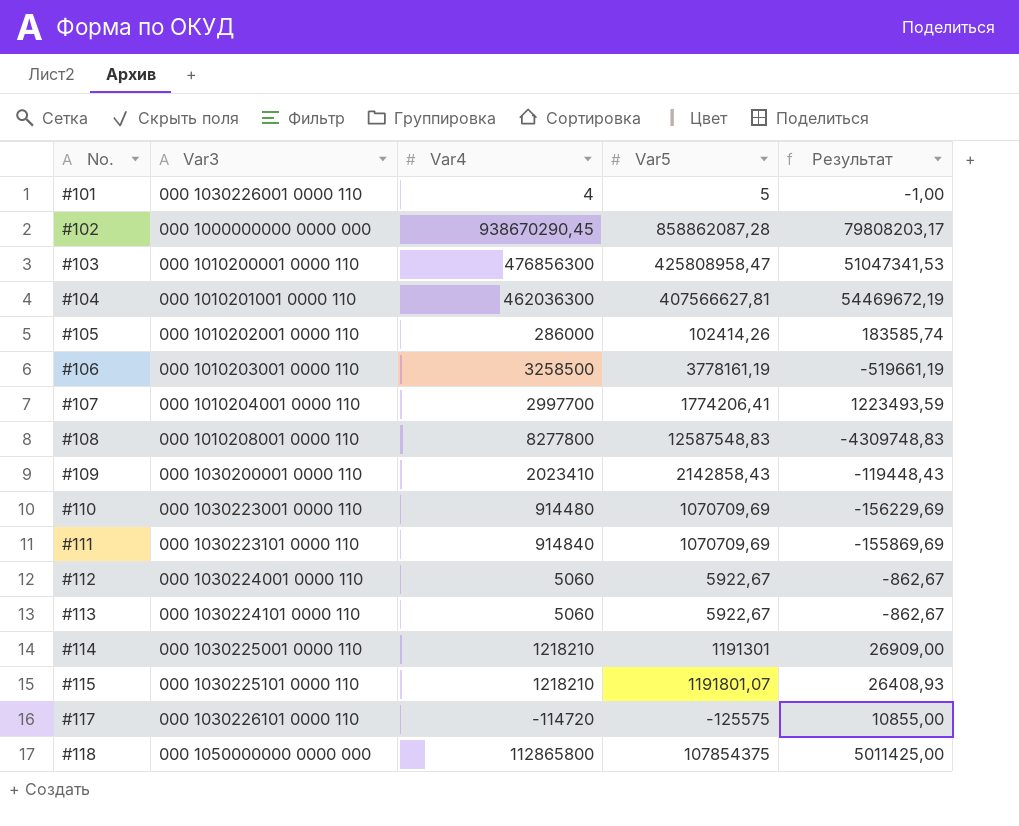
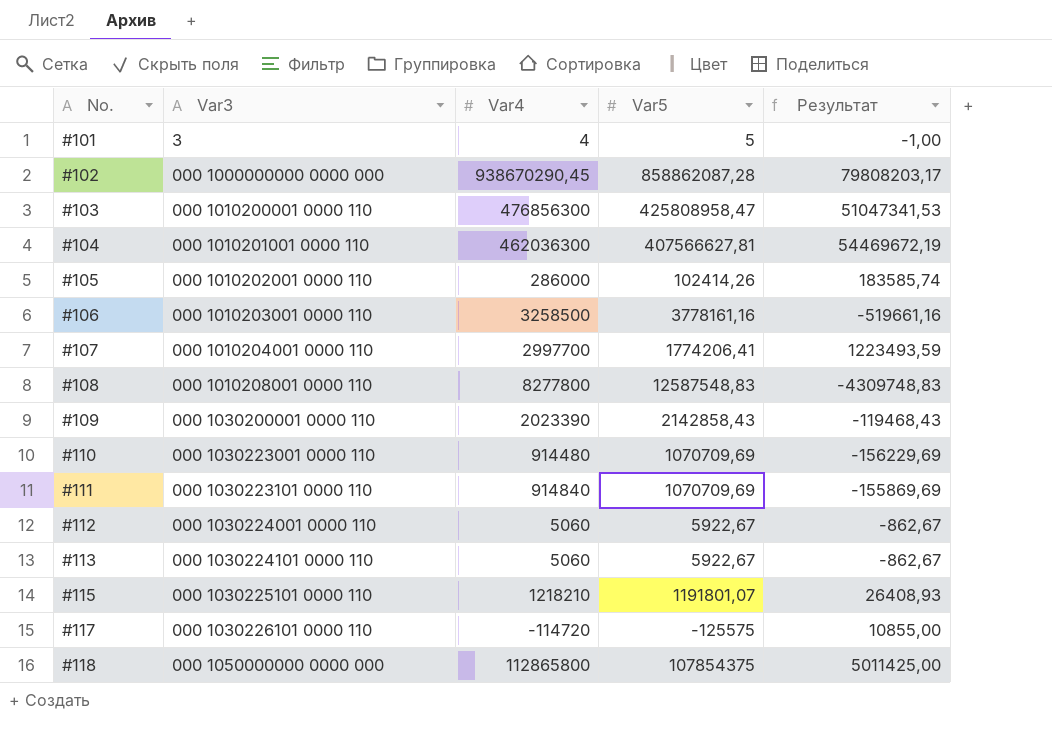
row #114: 000 1030225001 0000 110 | 1218210 | 1191301 | 26909,00 -> none
#101 | Var3: 000 1030226001 0000 110 -> 3
#106 | Var5: 3778161,19 -> 3778161,16
#106 | Результат: -519661,19 -> -519661,16
#109 | Var4: 2023410 -> 2023390
#109 | Результат: -119448,43 -> -119468,43

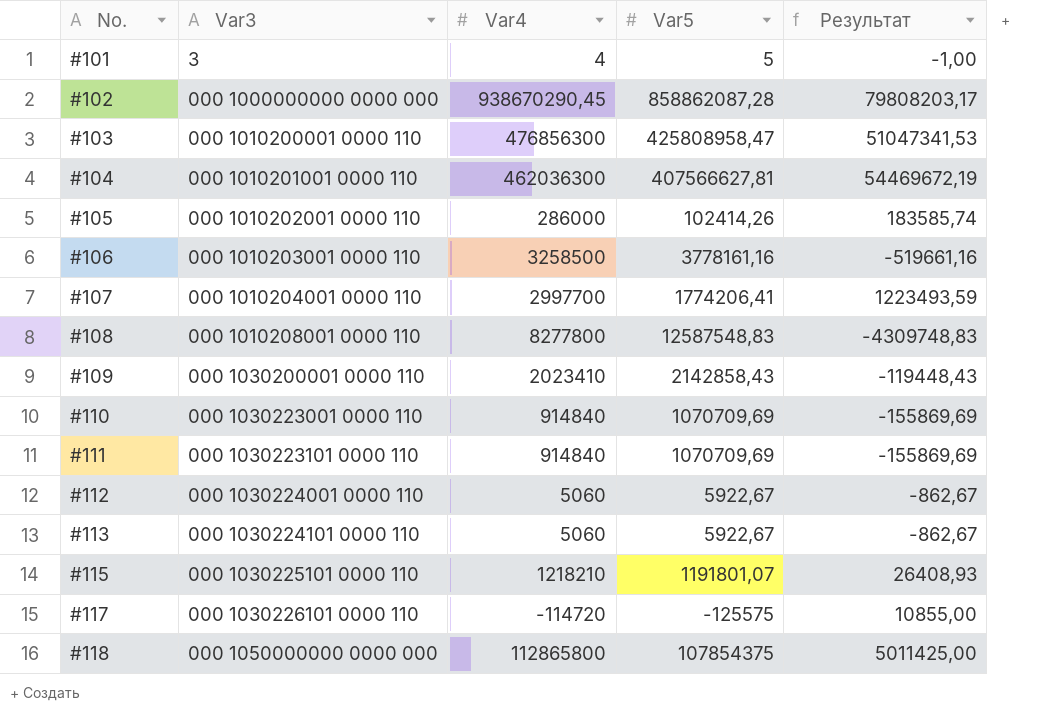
#109 | Var4: 2023390 -> 2023410
#109 | Результат: -119468,43 -> -119448,43
#110 | Var4: 914480 -> 914840
#110 | Результат: -156229,69 -> -155869,69

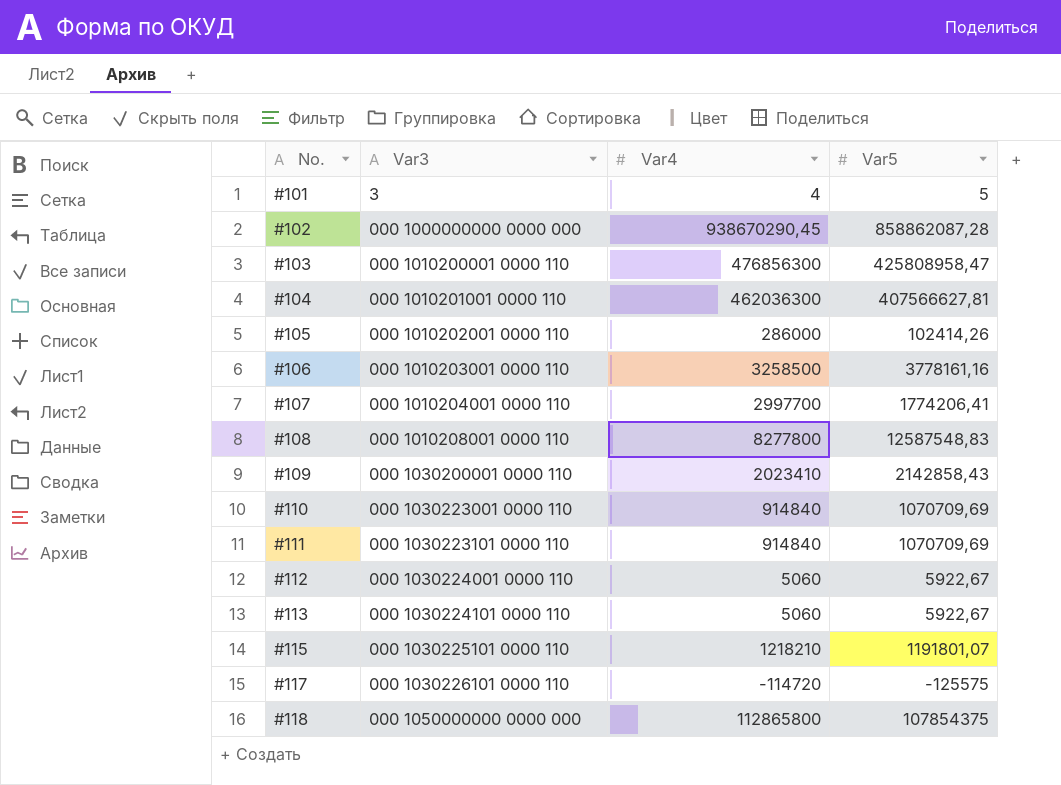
column Результат | formula: [Var4] - [Var5] -> none

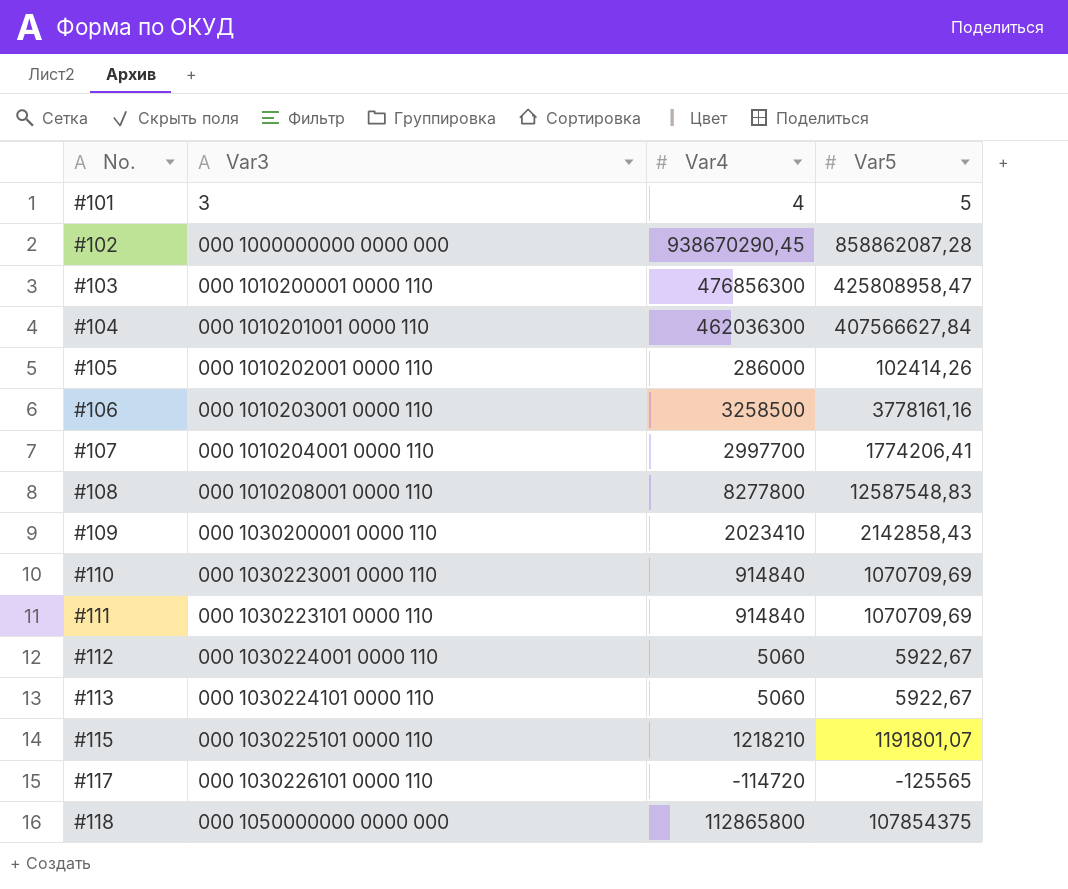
#104 | Var5: 407566627,81 -> 407566627,84
#117 | Var5: -125575 -> -125565

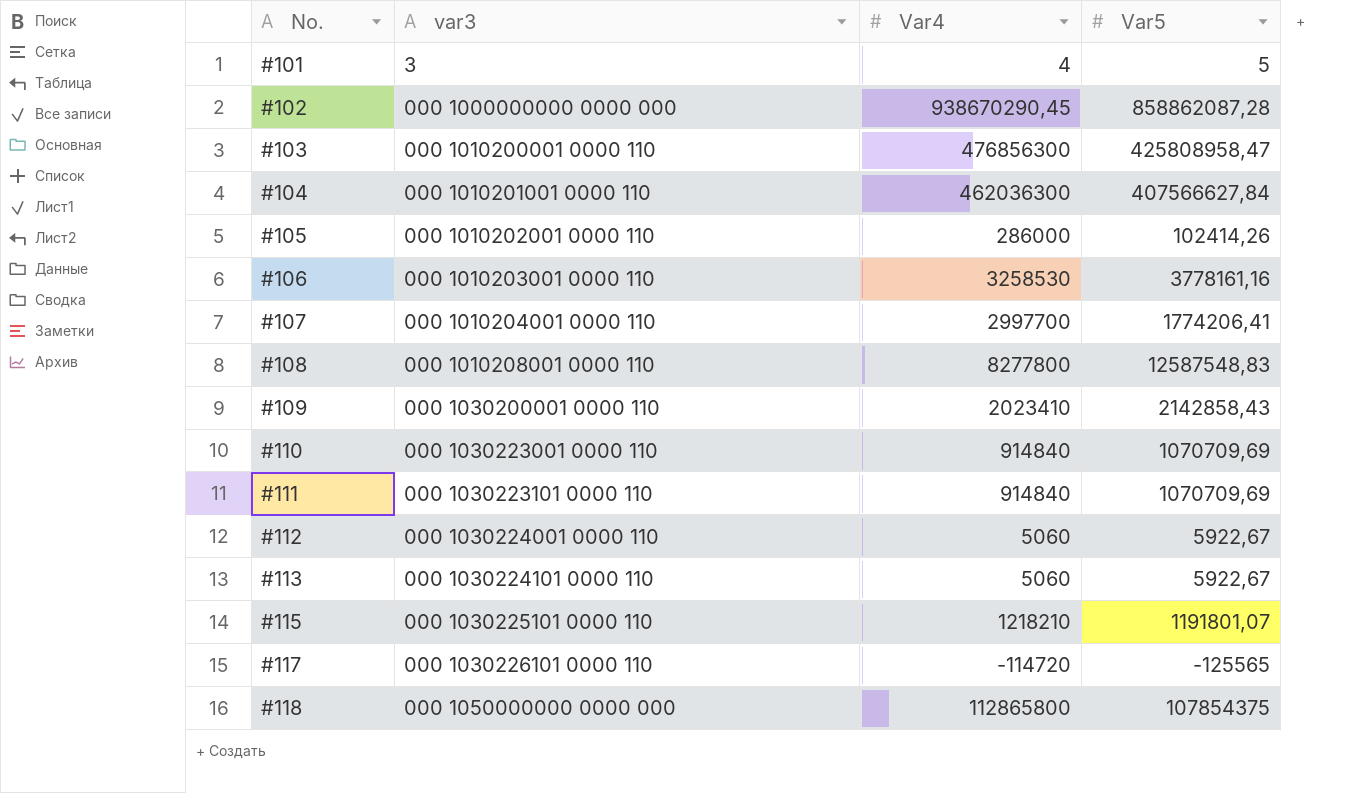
column name: Var3 -> var3
#106 | Var4: 3258500 -> 3258530

